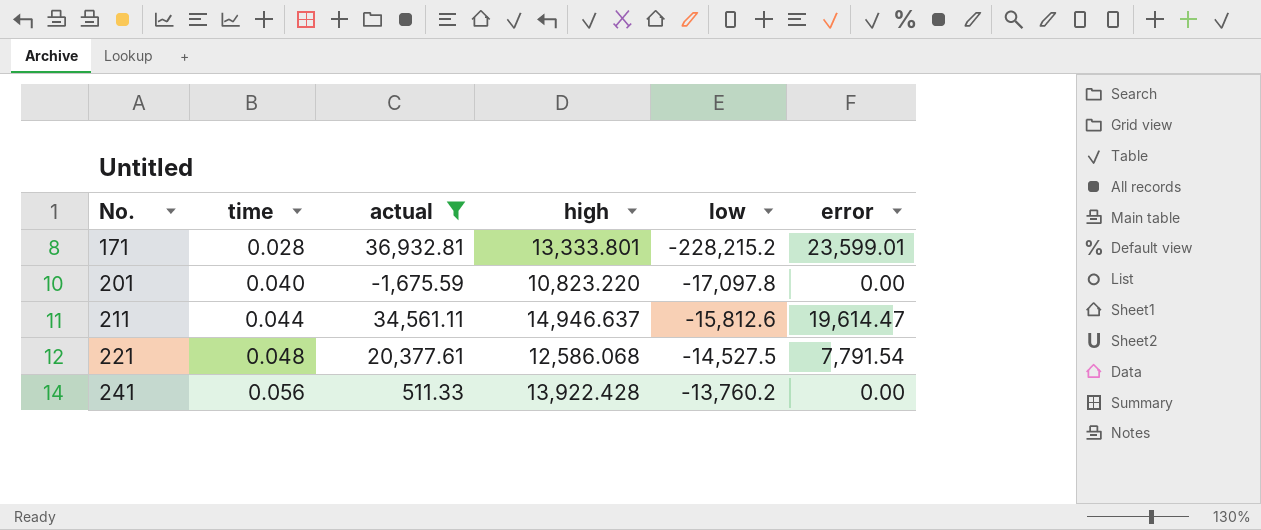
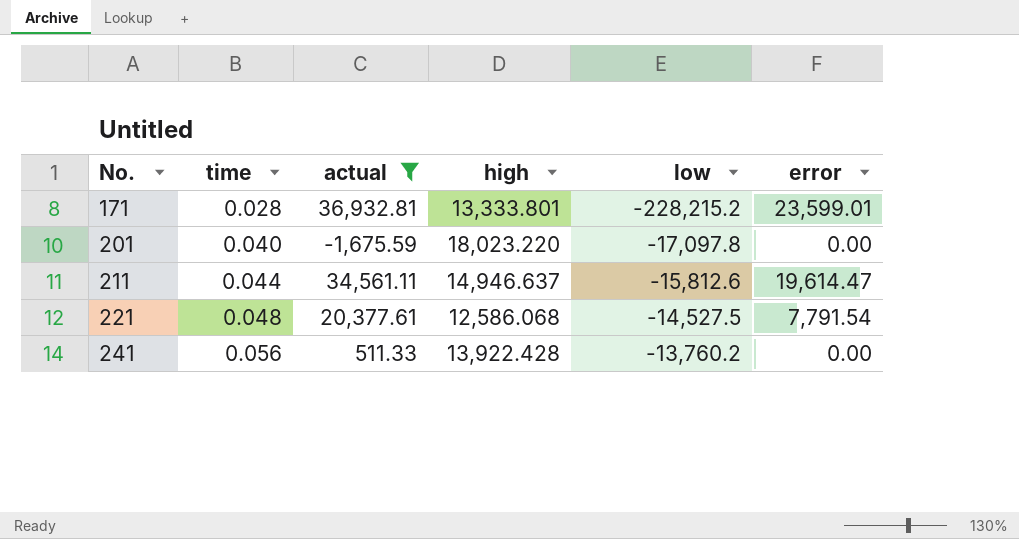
201 | high: 10,823.220 -> 18,023.220

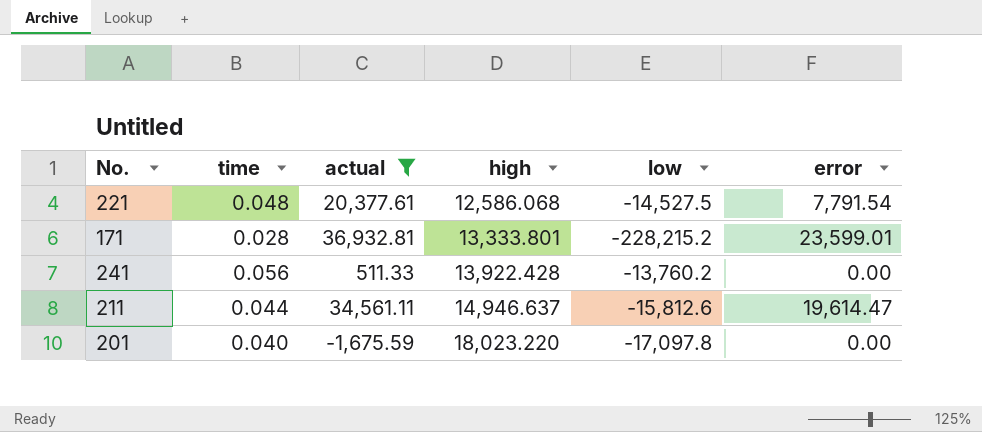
row order: No. ascending -> high ascending

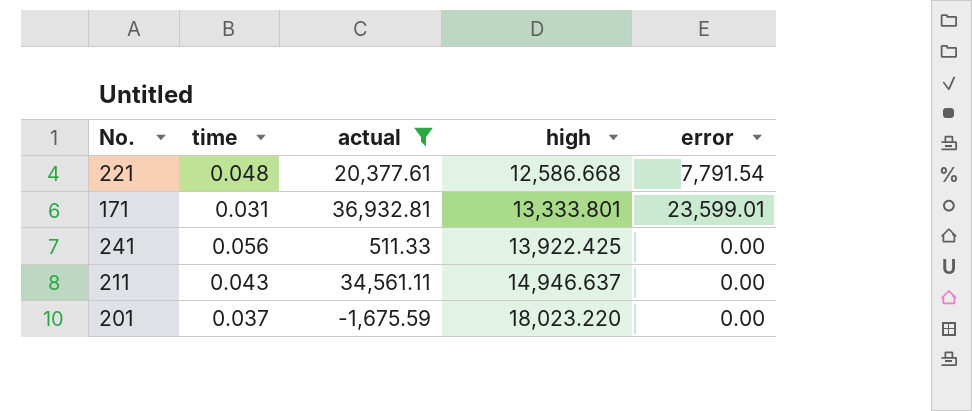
column low | position: 5 -> none
221 | high: 12,586.068 -> 12,586.668
171 | time: 0.028 -> 0.031
241 | high: 13,922.428 -> 13,922.425
211 | time: 0.044 -> 0.043
211 | error: 19,614.47 -> 0.00
201 | time: 0.040 -> 0.037

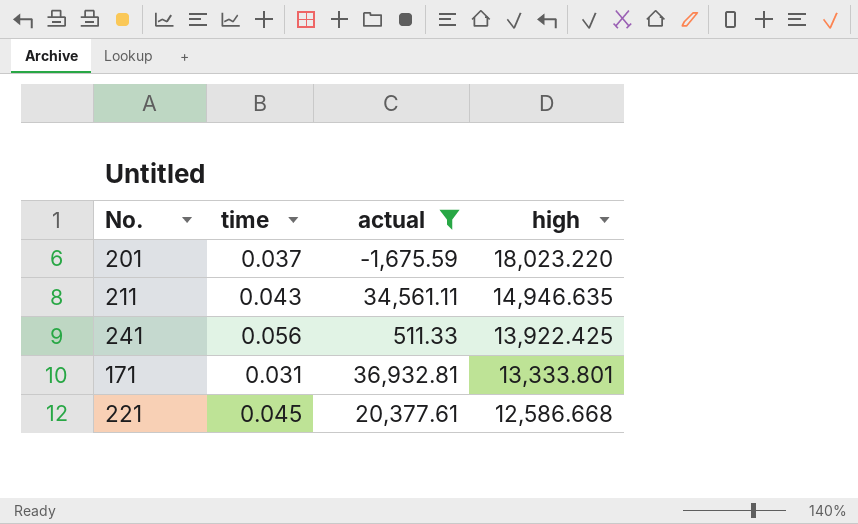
row order: high ascending -> high descending
column error | position: 5 -> none
211 | high: 14,946.637 -> 14,946.635
221 | time: 0.048 -> 0.045

